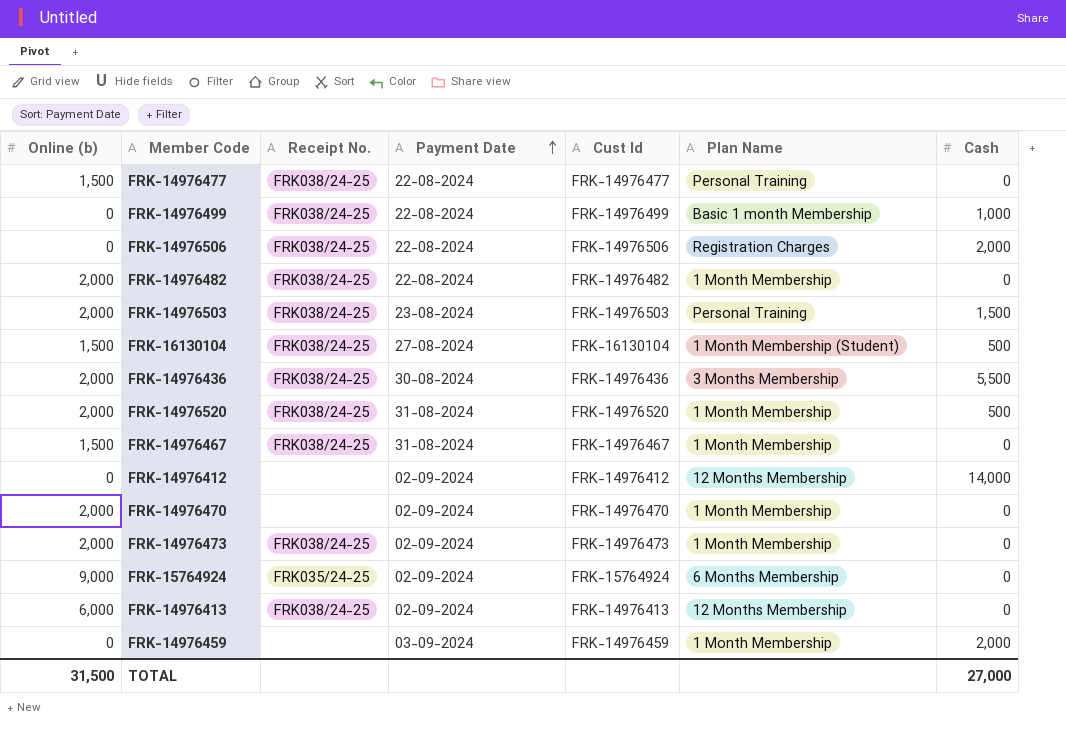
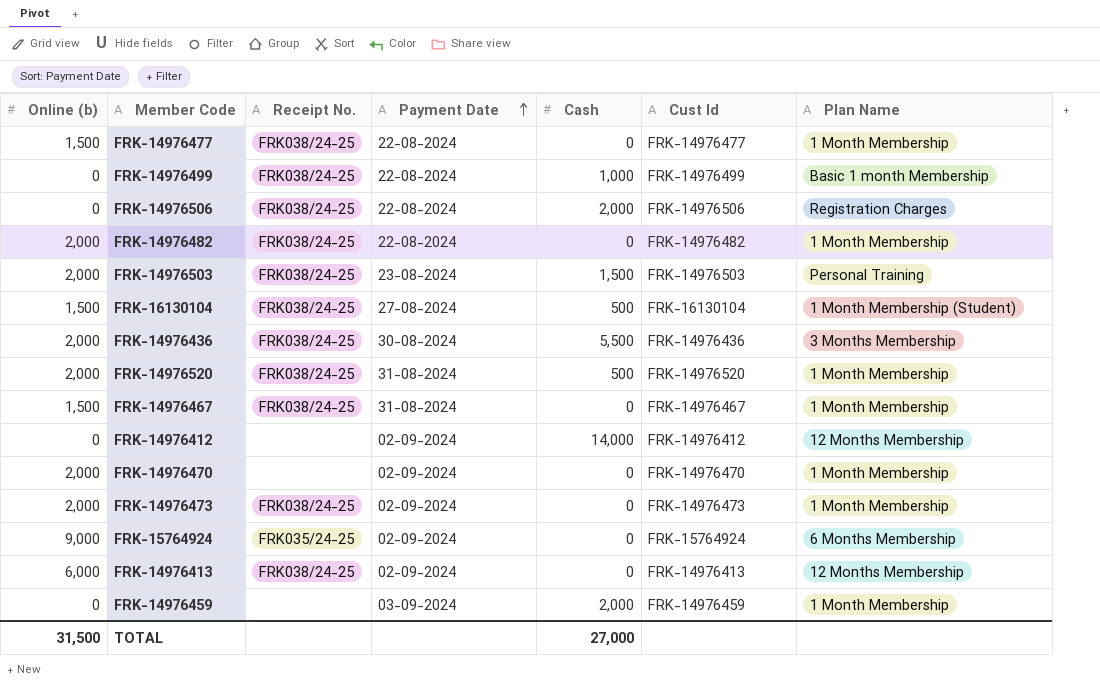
column Cash | position: 7 -> 5
FRK-14976477 | Plan Name: Personal Training -> 1 Month Membership

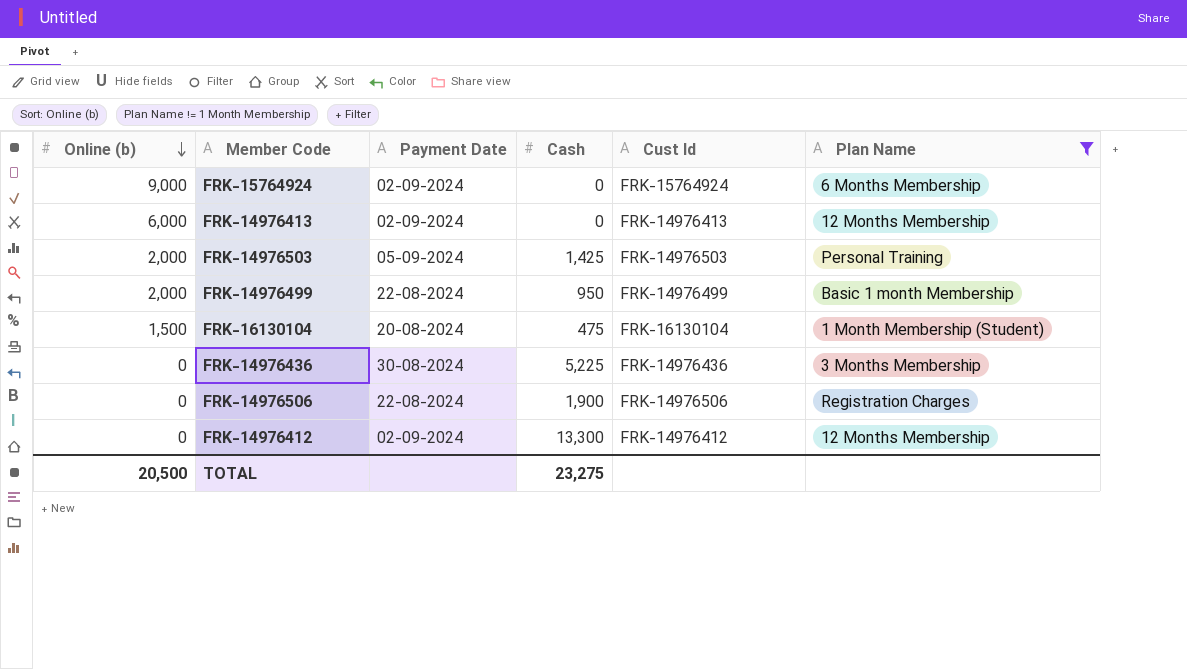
filter: none -> Plan Name != 1 Month Membership
row order: Payment Date ascending -> Online (b) descending
column Receipt No. | position: 3 -> none
FRK-14976503 | Payment Date: 23-08-2024 -> 05-09-2024
FRK-14976503 | Cash: 1,500 -> 1,425
FRK-14976499 | Online (b): 0 -> 2,000
FRK-14976499 | Cash: 1,000 -> 950
FRK-16130104 | Payment Date: 27-08-2024 -> 20-08-2024
FRK-16130104 | Cash: 500 -> 475
FRK-14976436 | Online (b): 2,000 -> 0
FRK-14976436 | Cash: 5,500 -> 5,225
FRK-14976506 | Cash: 2,000 -> 1,900
FRK-14976412 | Cash: 14,000 -> 13,300
TOTAL | Online (b): 31,500 -> 20,500
TOTAL | Cash: 27,000 -> 23,275

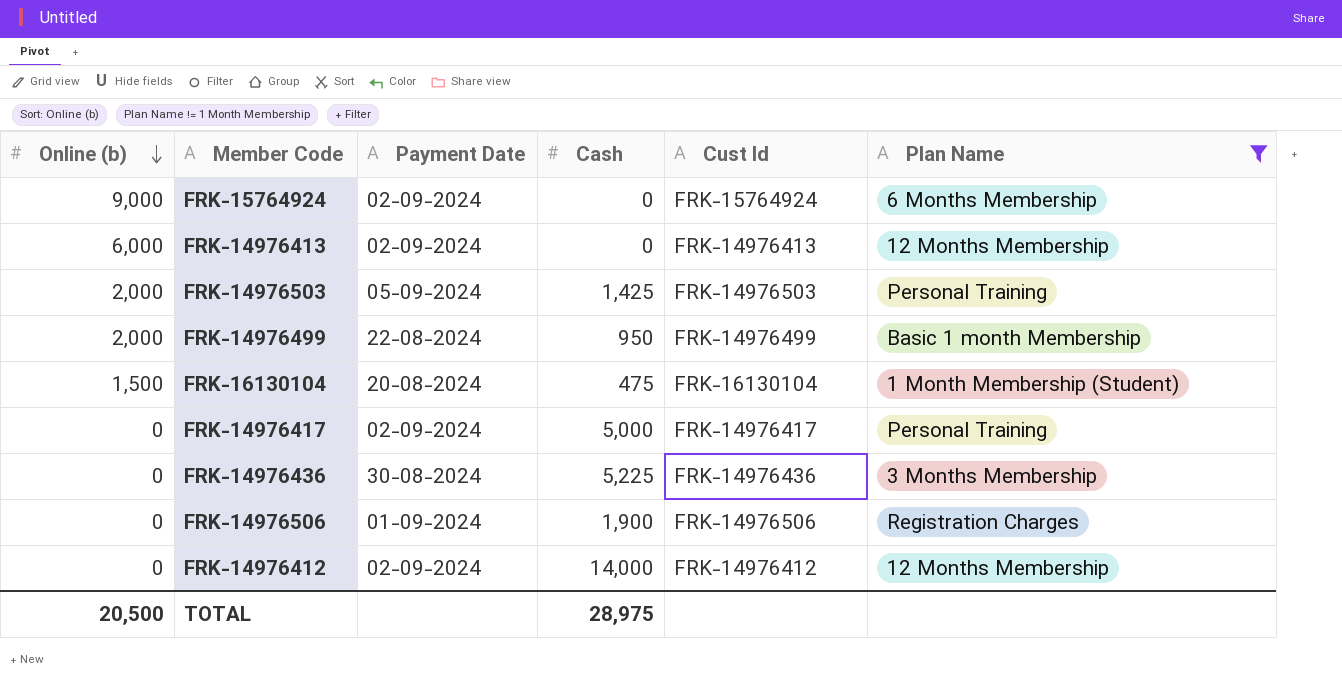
row FRK-14976417: none -> 0 | 02-09-2024 | 5,000 | FRK-14976417 | Personal Training
FRK-14976506 | Payment Date: 22-08-2024 -> 01-09-2024
FRK-14976412 | Cash: 13,300 -> 14,000
TOTAL | Cash: 23,275 -> 28,975

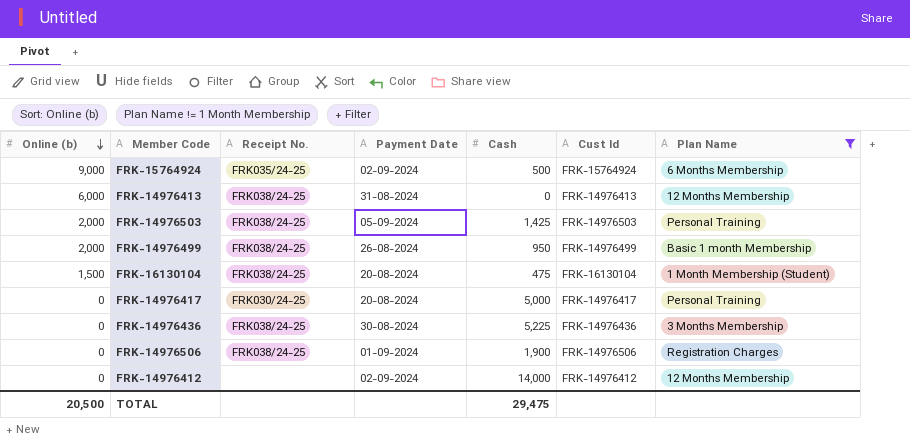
column Receipt No. | position: none -> 3
FRK-15764924 | Cash: 0 -> 500
FRK-14976413 | Payment Date: 02-09-2024 -> 31-08-2024
FRK-14976499 | Payment Date: 22-08-2024 -> 26-08-2024
FRK-14976417 | Payment Date: 02-09-2024 -> 20-08-2024
TOTAL | Cash: 28,975 -> 29,475

